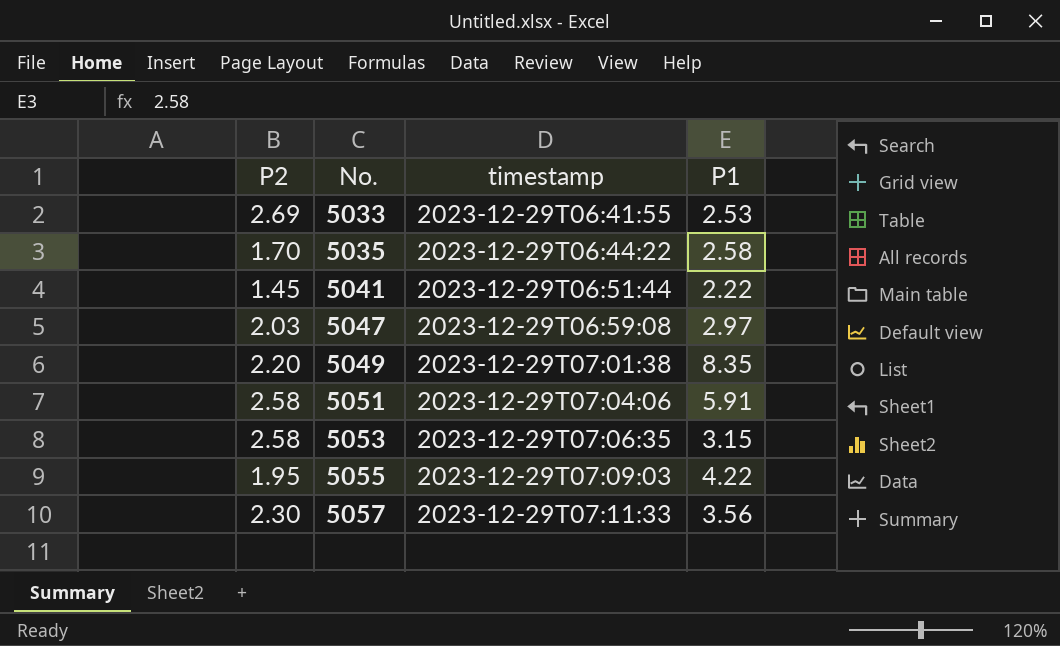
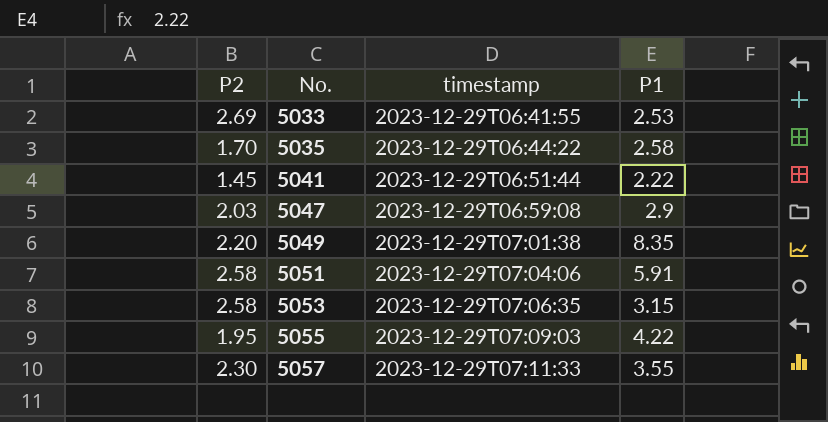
5047 | P1: 2.97 -> 2.9
5057 | P1: 3.56 -> 3.55

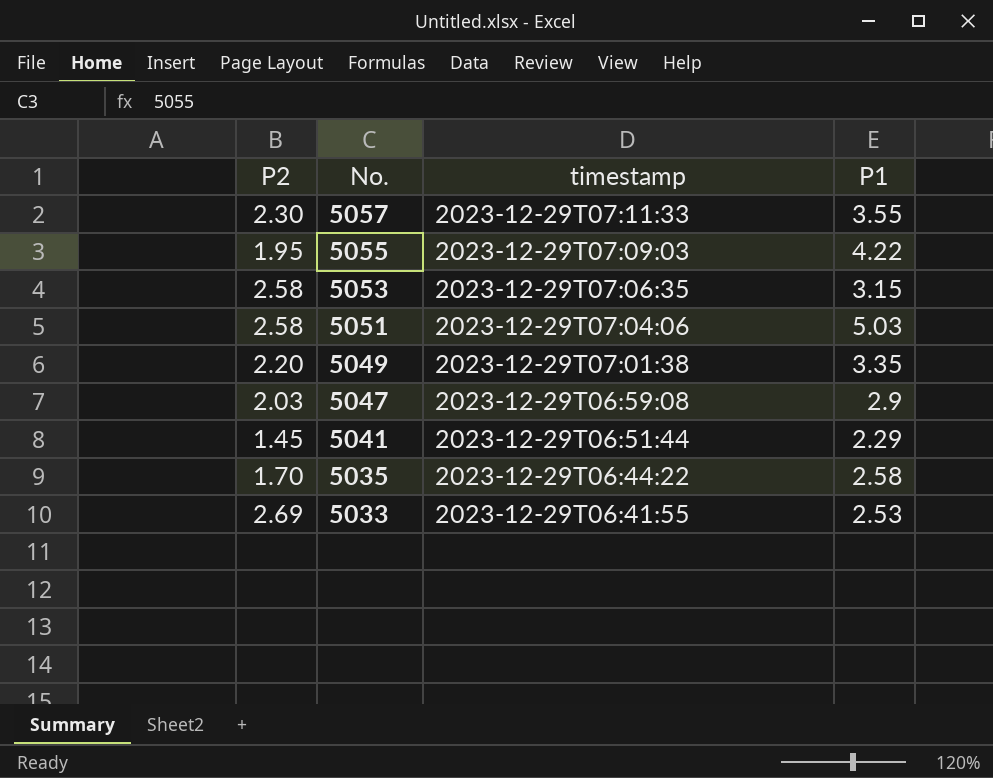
row order: No. ascending -> No. descending
5051 | P1: 5.91 -> 5.03
5049 | P1: 8.35 -> 3.35
5041 | P1: 2.22 -> 2.29

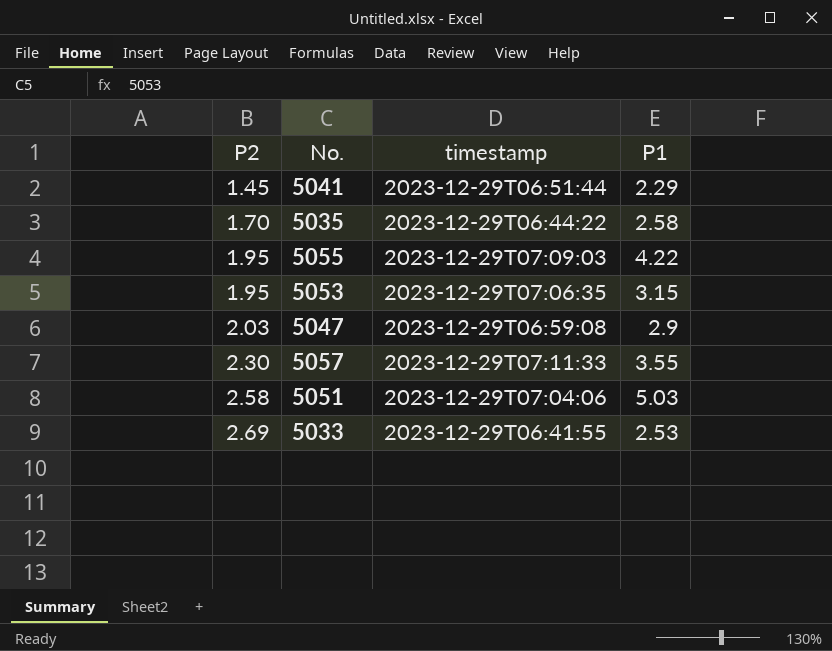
row order: No. descending -> P2 ascending
row 5049: 2.20 | 2023-12-29T07:01:38 | 3.35 -> none
5053 | P2: 2.58 -> 1.95

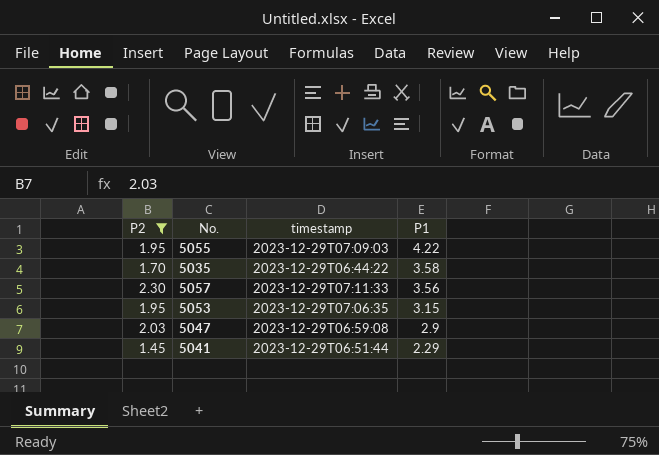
filter: none -> P2 <= 2.30
row order: P2 ascending -> P1 descending
5035 | P1: 2.58 -> 3.58
5057 | P1: 3.55 -> 3.56

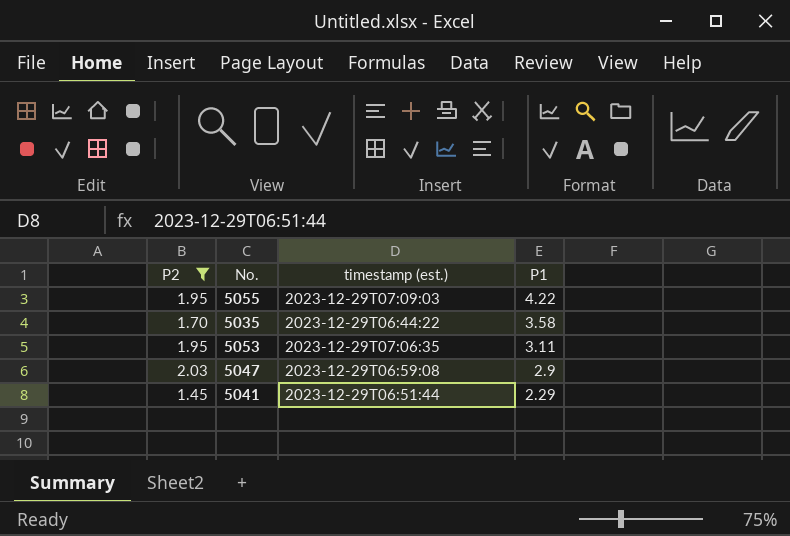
column name: timestamp -> timestamp (est.)
row 5057: 2.30 | 2023-12-29T07:11:33 | 3.56 -> none
5053 | P1: 3.15 -> 3.11

